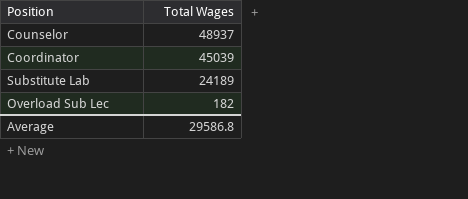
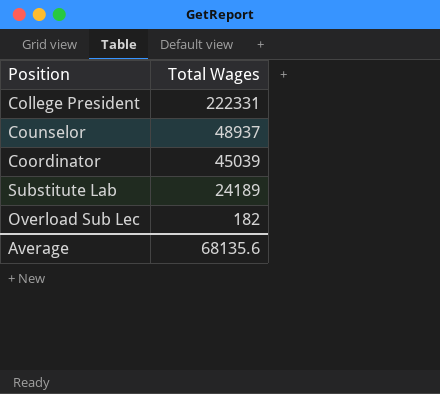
row College President: none -> 222331
Average | Total Wages: 29586.8 -> 68135.6

